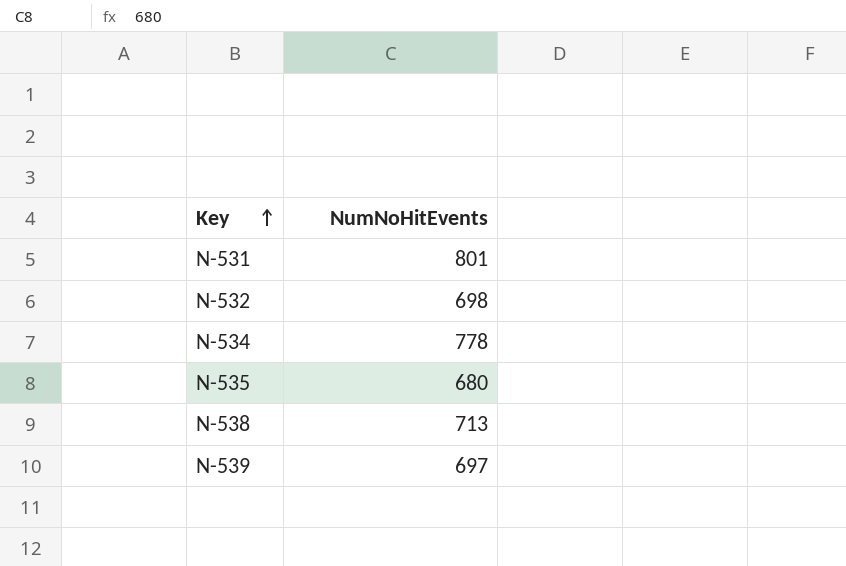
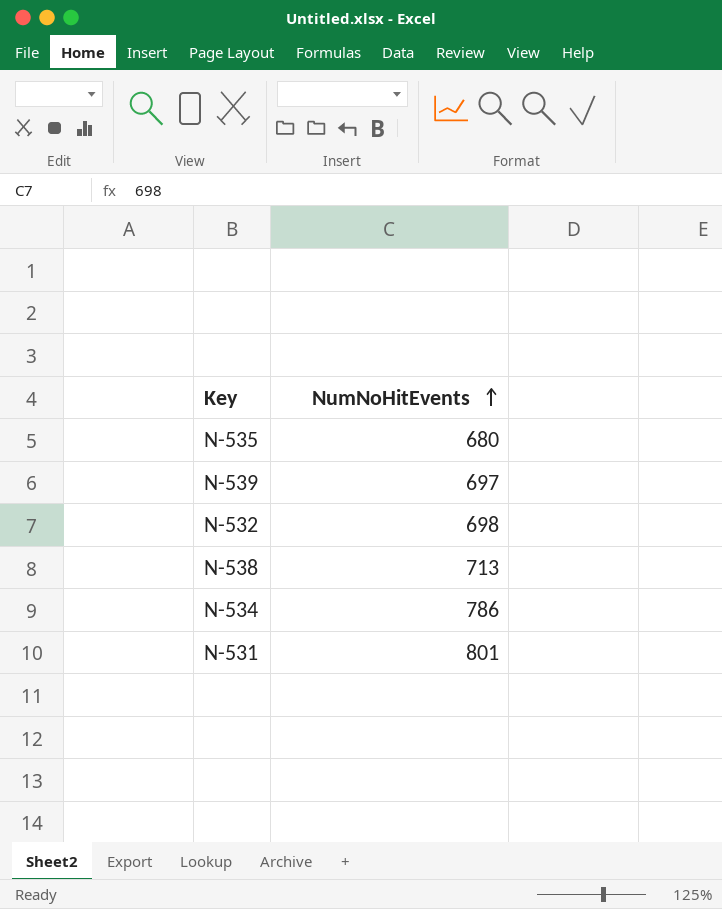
row order: Key ascending -> NumNoHitEvents ascending
N-534 | NumNoHitEvents: 778 -> 786

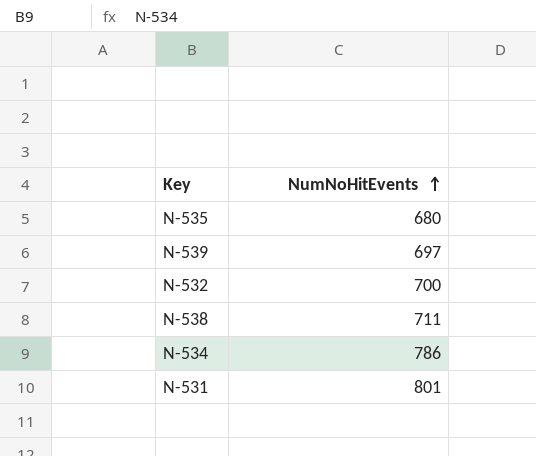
N-532 | NumNoHitEvents: 698 -> 700
N-538 | NumNoHitEvents: 713 -> 711

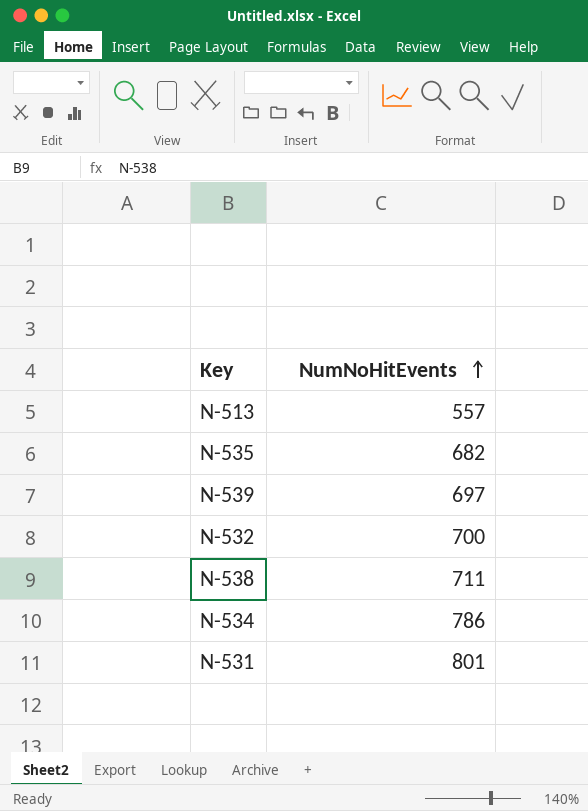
row N-513: none -> 557
N-535 | NumNoHitEvents: 680 -> 682

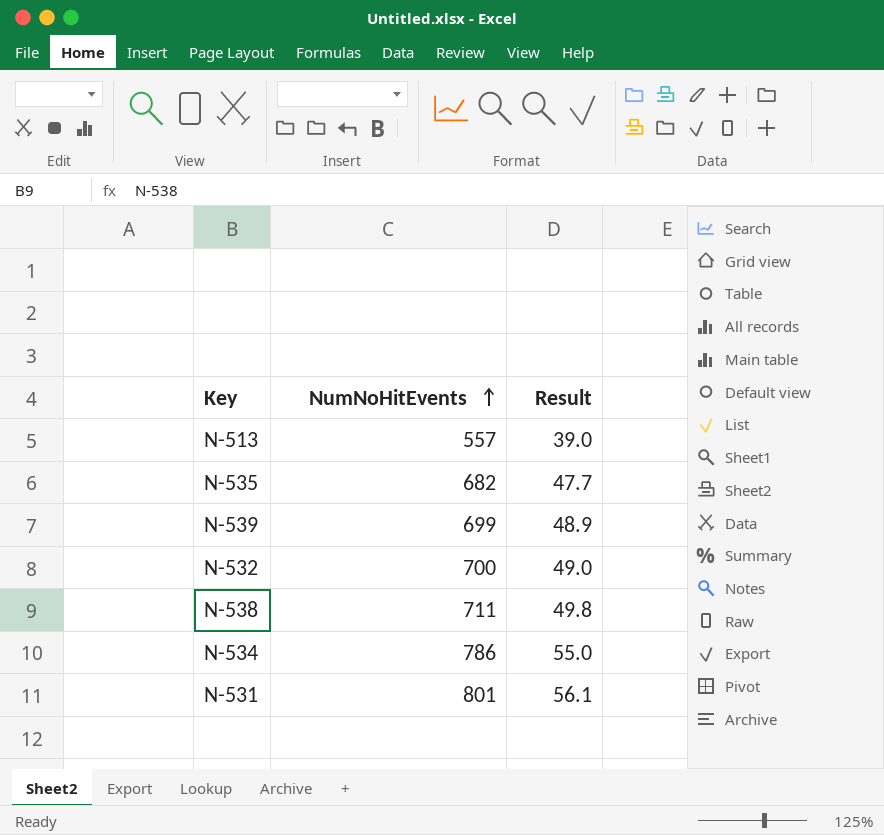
column Result | formula: none -> [NumNoHitEvents] * 0.07
N-539 | NumNoHitEvents: 697 -> 699

